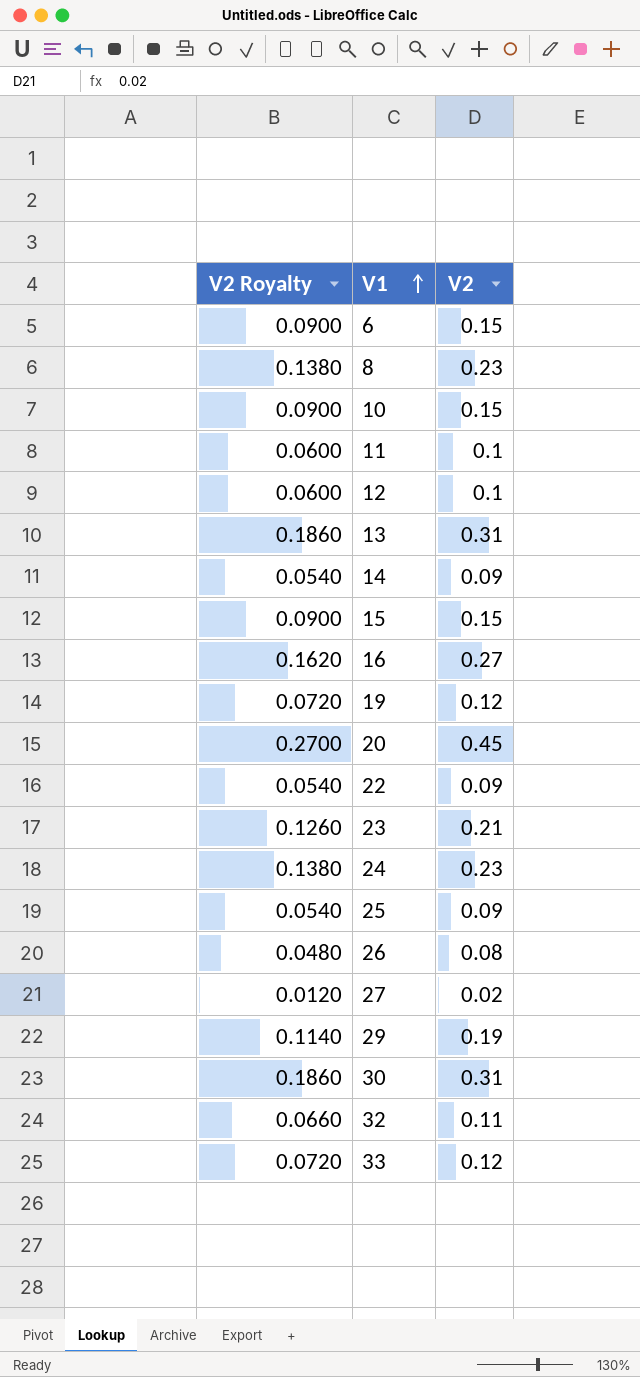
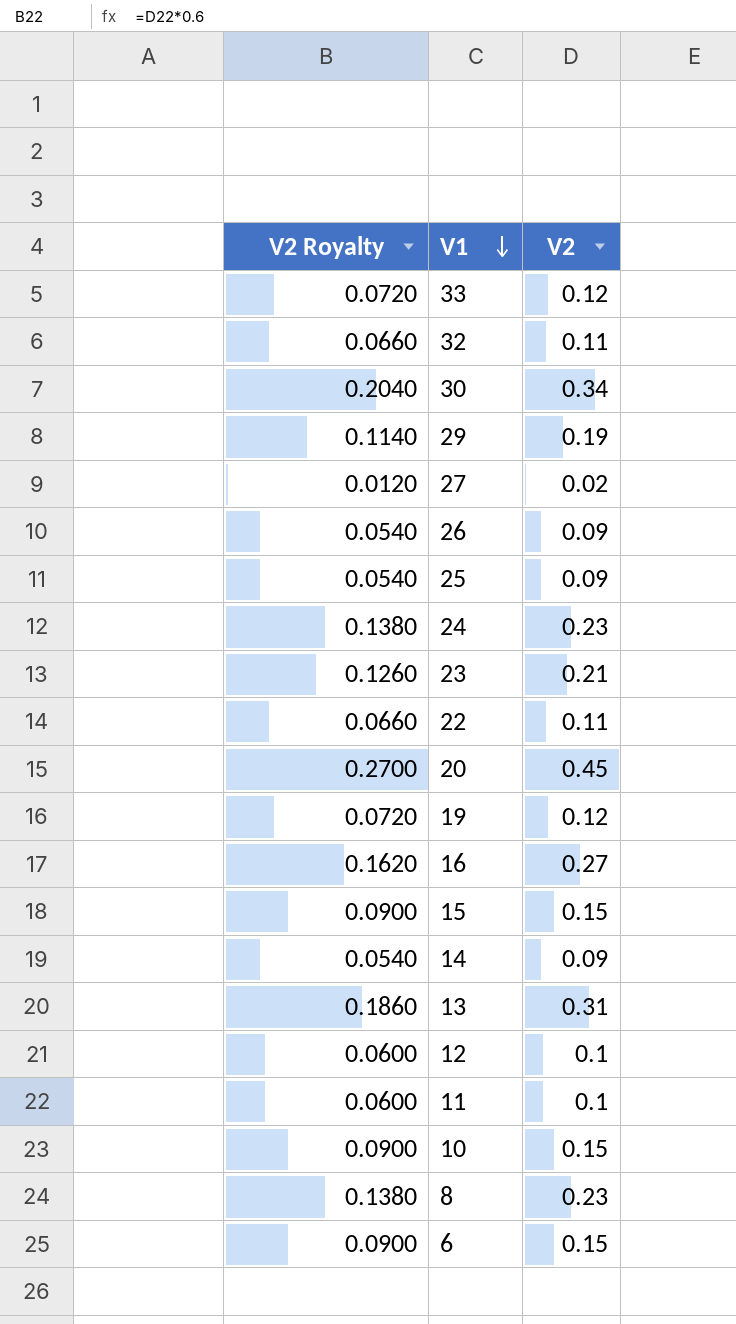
row order: V1 ascending -> V1 descending
30 | V2 Royalty: 0.1860 -> 0.2040
30 | V2: 0.31 -> 0.34
26 | V2 Royalty: 0.0480 -> 0.0540
26 | V2: 0.08 -> 0.09
22 | V2 Royalty: 0.0540 -> 0.0660
22 | V2: 0.09 -> 0.11

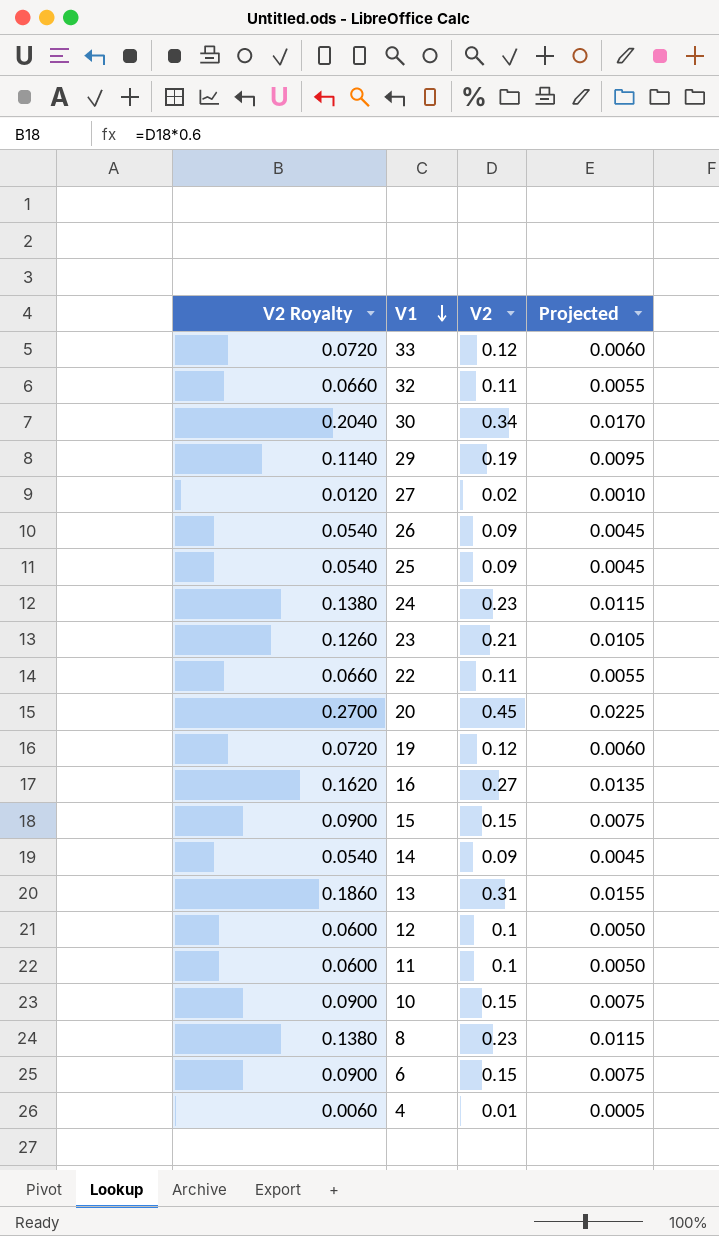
column Projected | formula: none -> [V2] * 0.05
row 4: none -> 0.0060 | 0.01 | 0.0005

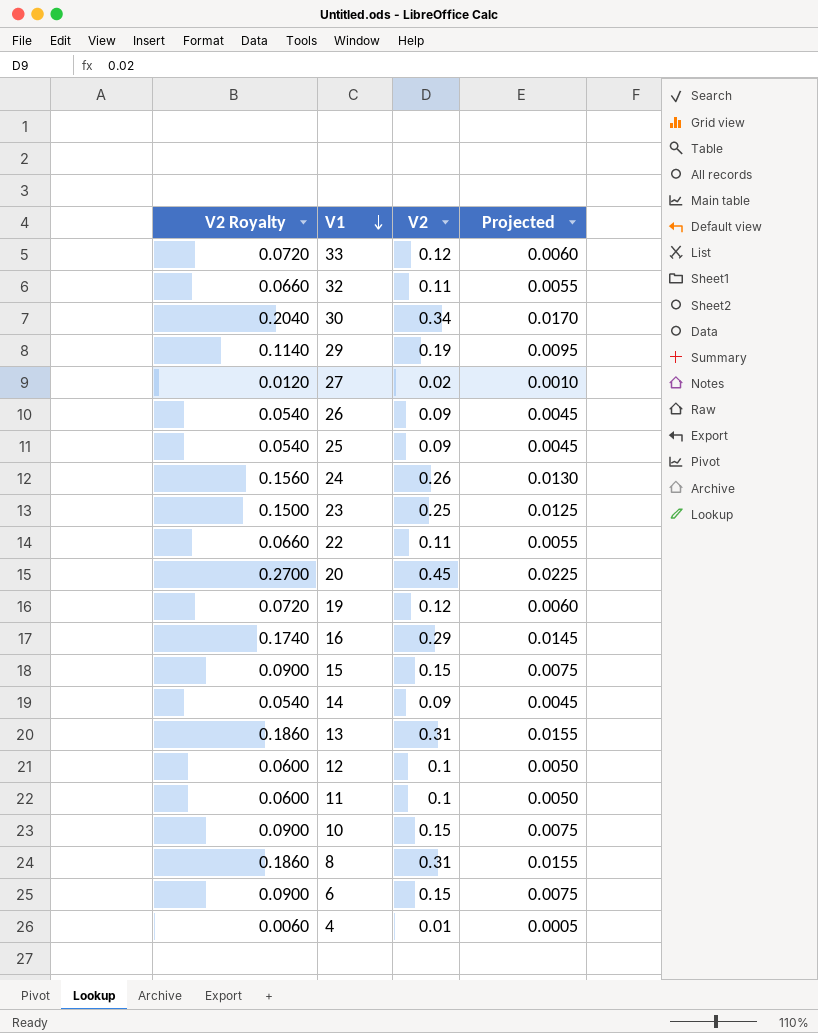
24 | V2 Royalty: 0.1380 -> 0.1560
24 | V2: 0.23 -> 0.26
24 | Projected: 0.0115 -> 0.0130
23 | V2 Royalty: 0.1260 -> 0.1500
23 | V2: 0.21 -> 0.25
23 | Projected: 0.0105 -> 0.0125
16 | V2 Royalty: 0.1620 -> 0.1740
16 | V2: 0.27 -> 0.29
16 | Projected: 0.0135 -> 0.0145
8 | V2 Royalty: 0.1380 -> 0.1860
8 | V2: 0.23 -> 0.31
8 | Projected: 0.0115 -> 0.0155

